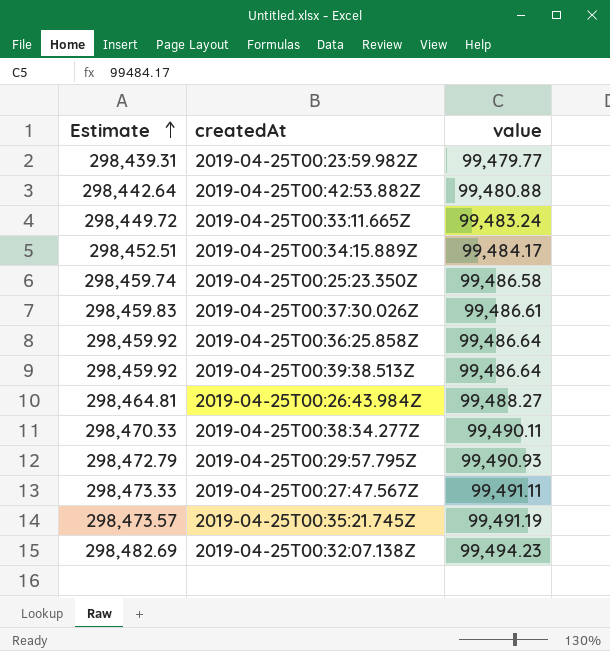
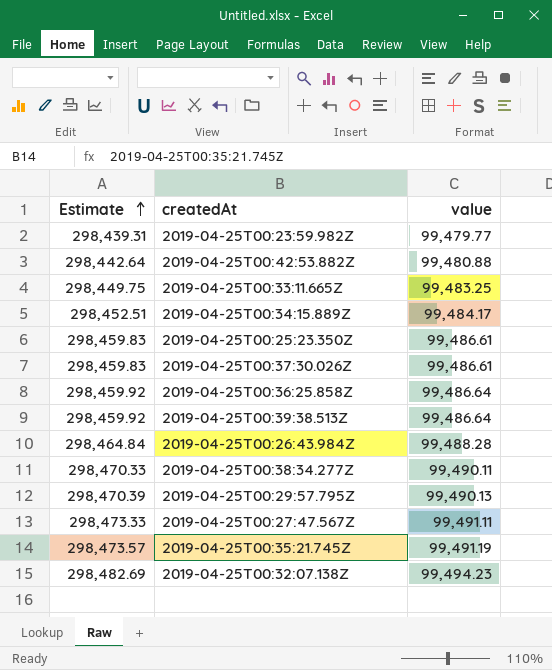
2019-04-25T00:33:11.665Z | Estimate: 298,449.72 -> 298,449.75
2019-04-25T00:33:11.665Z | value: 99,483.24 -> 99,483.25
2019-04-25T00:25:23.350Z | Estimate: 298,459.74 -> 298,459.83
2019-04-25T00:25:23.350Z | value: 99,486.58 -> 99,486.61
2019-04-25T00:26:43.984Z | Estimate: 298,464.81 -> 298,464.84
2019-04-25T00:26:43.984Z | value: 99,488.27 -> 99,488.28
2019-04-25T00:29:57.795Z | Estimate: 298,472.79 -> 298,470.39
2019-04-25T00:29:57.795Z | value: 99,490.93 -> 99,490.13

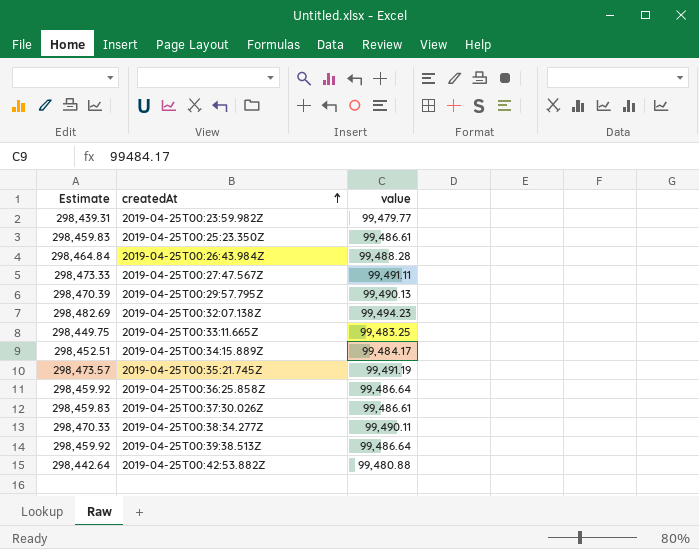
row order: Estimate ascending -> createdAt ascending

